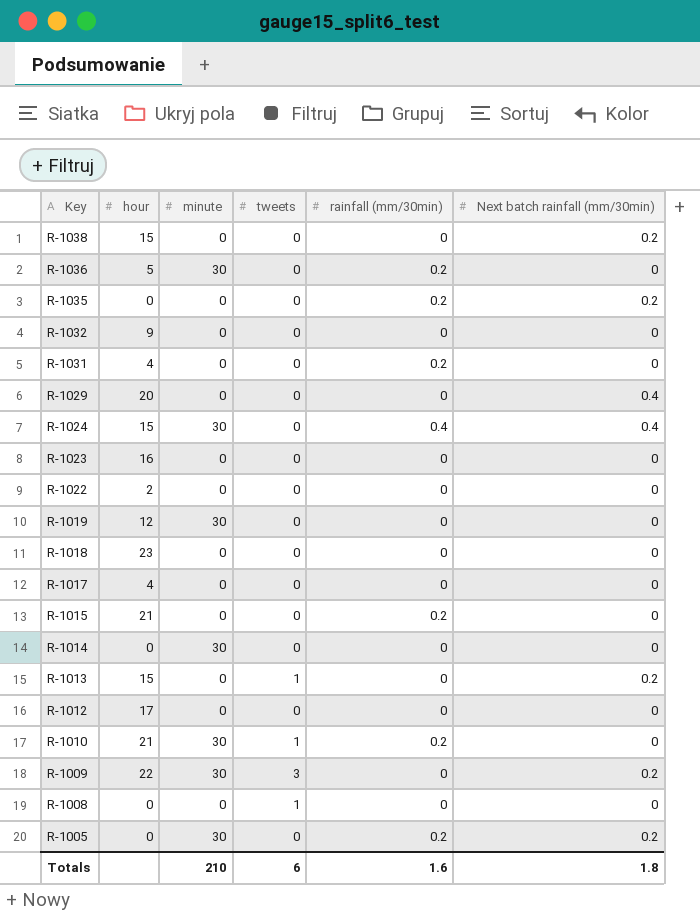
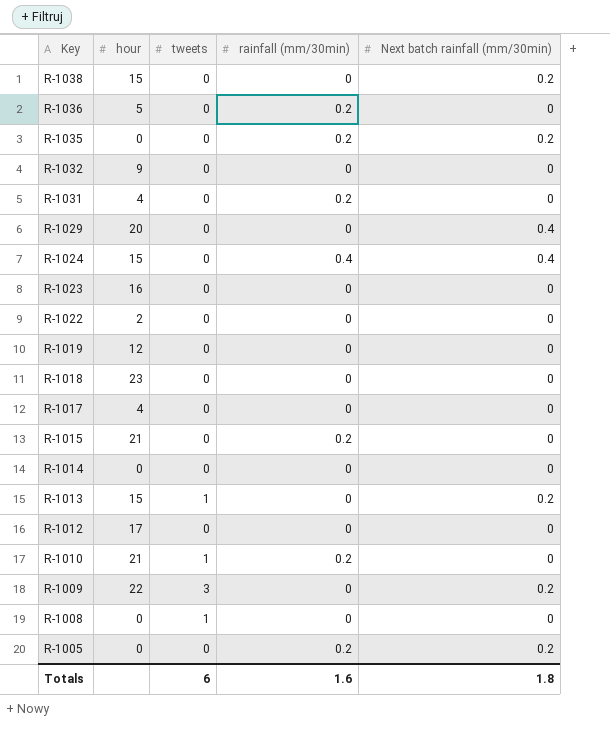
column minute | position: 3 -> none

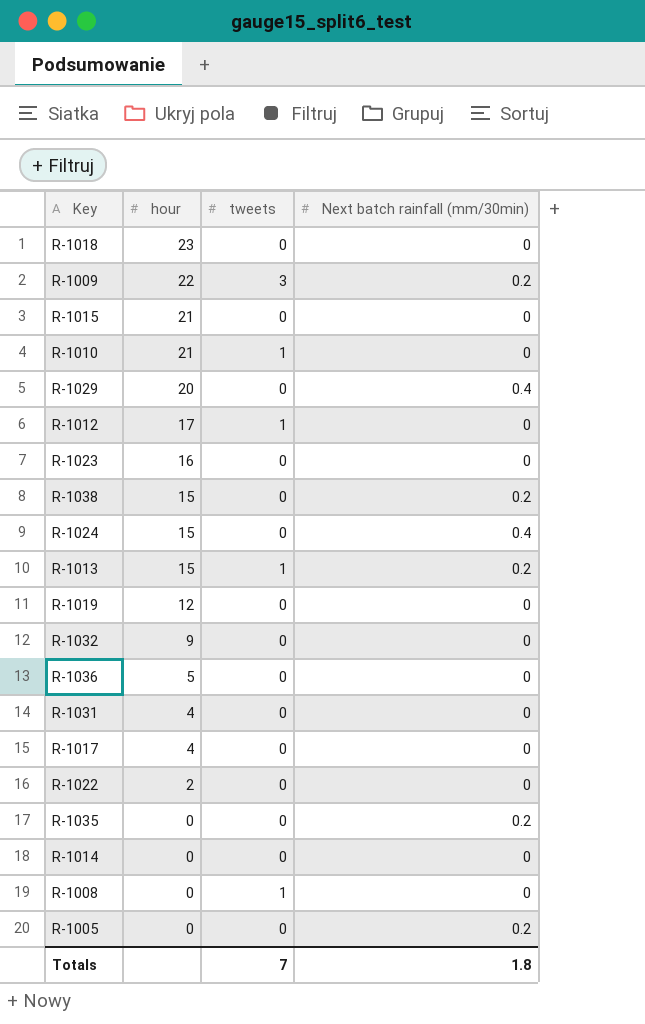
row order: Key descending -> hour descending
column rainfall (mm/30min) | position: 4 -> none
R-1012 | tweets: 0 -> 1
Totals | tweets: 6 -> 7

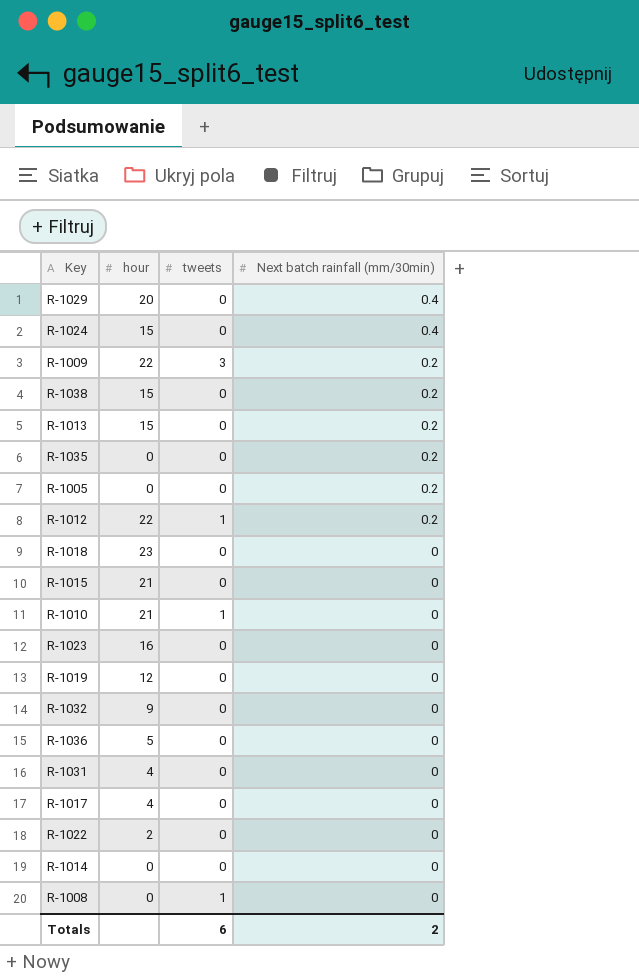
row order: hour descending -> Next batch rainfall (mm/30min) descending
R-1013 | tweets: 1 -> 0
R-1012 | hour: 17 -> 22
R-1012 | Next batch rainfall (mm/30min): 0 -> 0.2
Totals | tweets: 7 -> 6
Totals | Next batch rainfall (mm/30min): 1.8 -> 2

